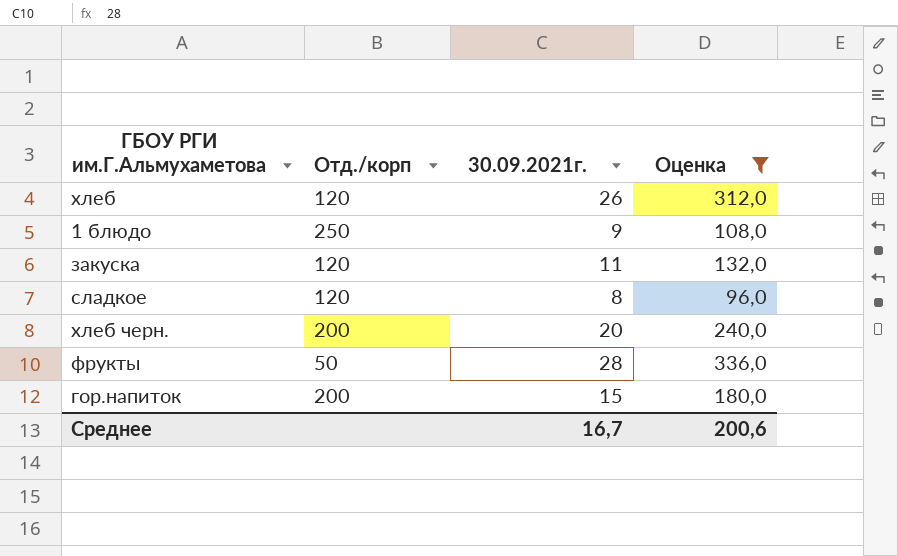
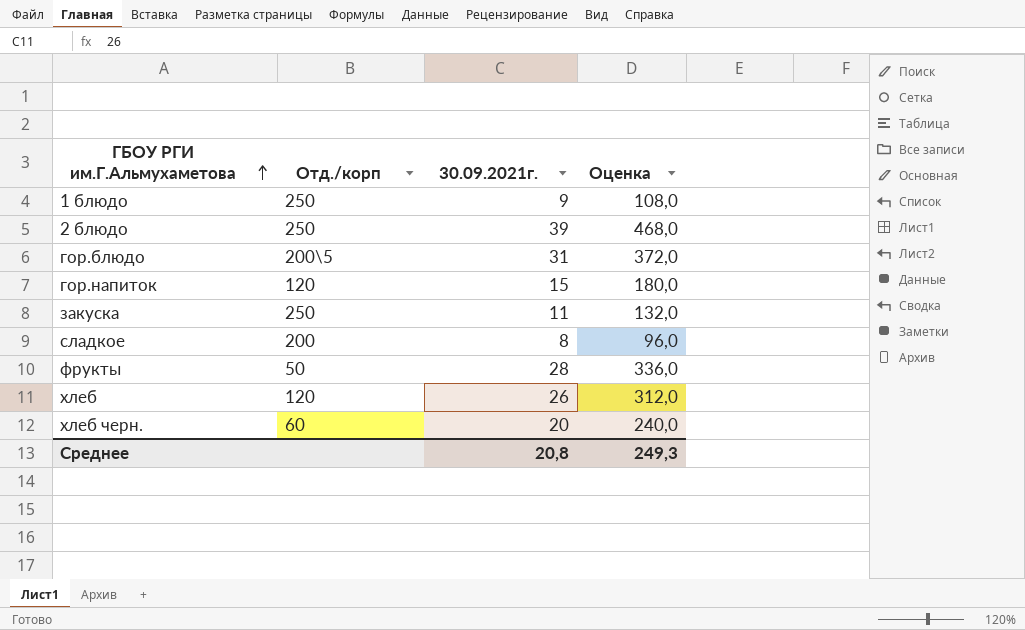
filter: Оценка <= 336,0 -> none
row order: none -> ГБОУ РГИ им.Г.Альмухаметова ascending
гор.напиток | Отд./корп: 200 -> 120
закуска | Отд./корп: 120 -> 250
сладкое | Отд./корп: 120 -> 200
хлеб черн. | Отд./корп: 200 -> 60
Среднее | 30.09.2021г.: 16,7 -> 20,8
Среднее | Оценка: 200,6 -> 249,3

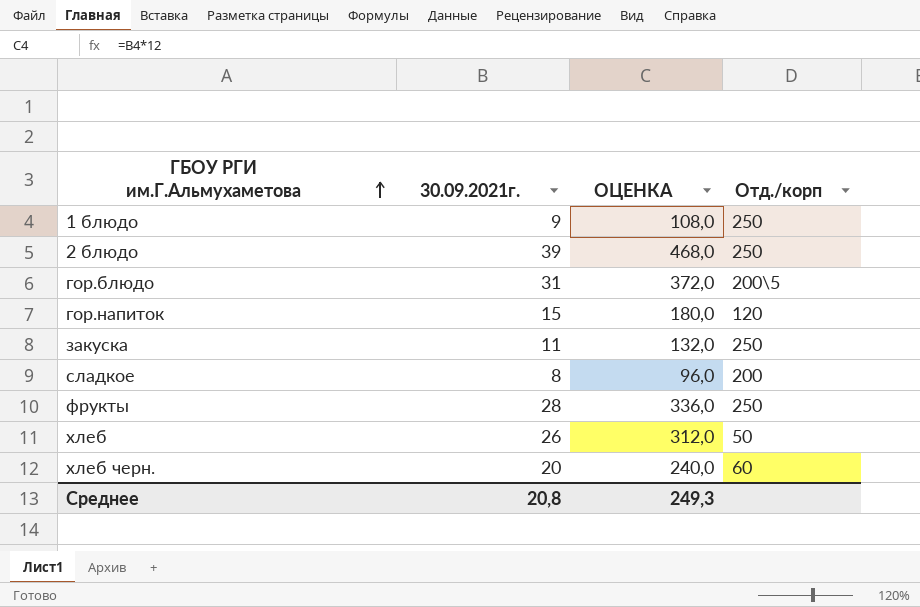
column name: Оценка -> ОЦЕНКА
column Отд./корп | position: 2 -> 4
фрукты | Отд./корп: 50 -> 250
хлеб | Отд./корп: 120 -> 50

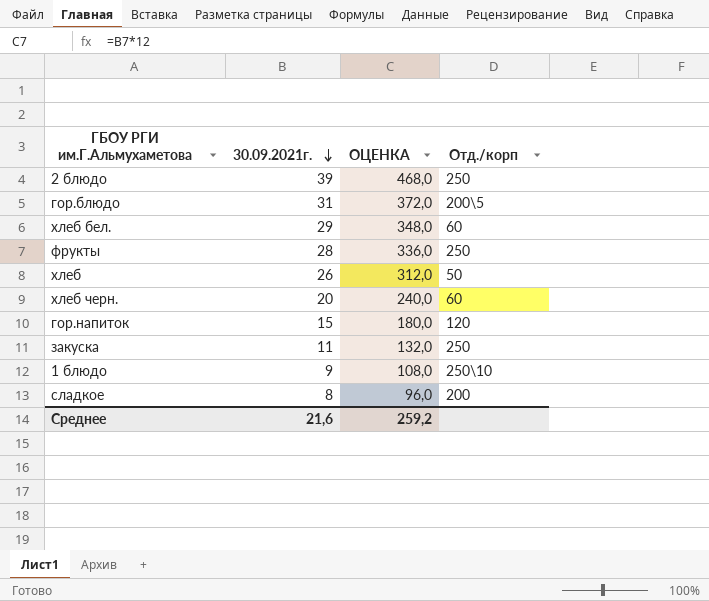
row order: ГБОУ РГИ им.Г.Альмухаметова ascending -> 30.09.2021г. descending
row хлеб бел.: none -> 29 | 348,0 | 60
1 блюдо | Отд./корп: 250 -> 250\10
Среднее | 30.09.2021г.: 20,8 -> 21,6
Среднее | ОЦЕНКА: 249,3 -> 259,2

